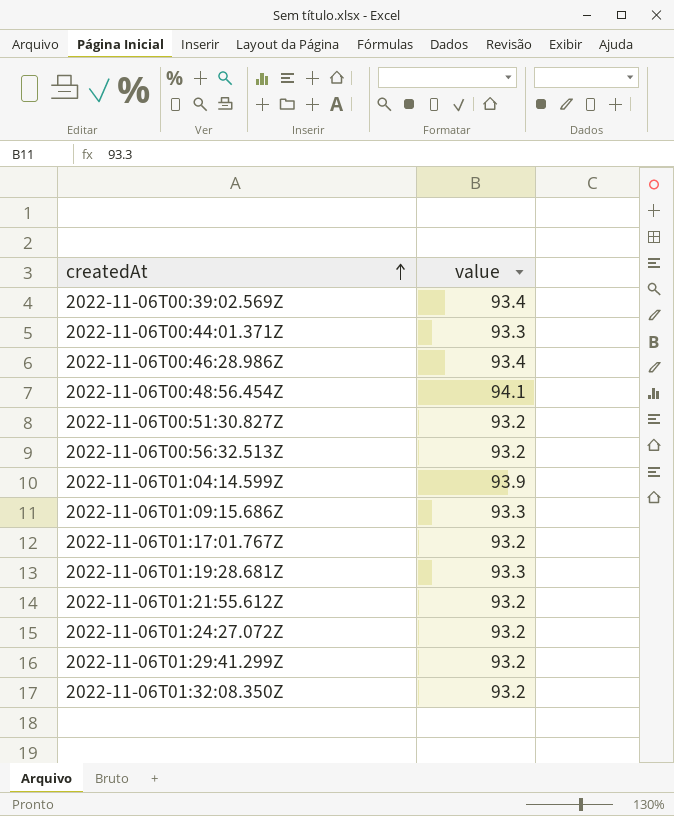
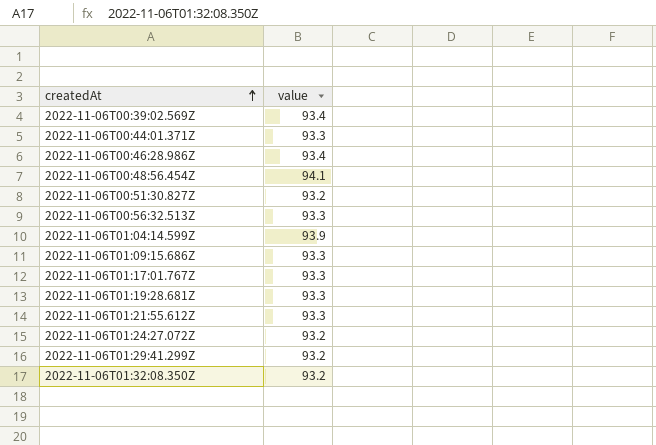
2022-11-06T00:56:32.513Z | value: 93.2 -> 93.3
2022-11-06T01:17:01.767Z | value: 93.2 -> 93.3
2022-11-06T01:21:55.612Z | value: 93.2 -> 93.3

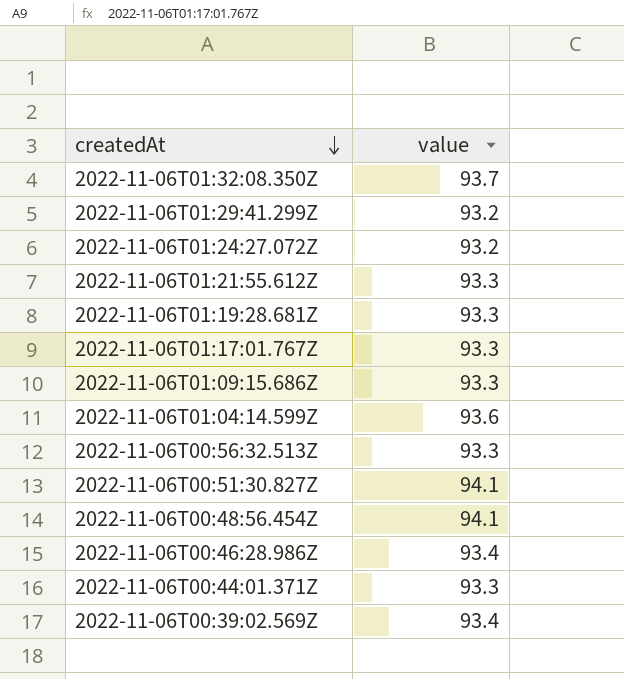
row order: createdAt ascending -> createdAt descending
2022-11-06T01:32:08.350Z | value: 93.2 -> 93.7
2022-11-06T01:04:14.599Z | value: 93.9 -> 93.6
2022-11-06T00:51:30.827Z | value: 93.2 -> 94.1

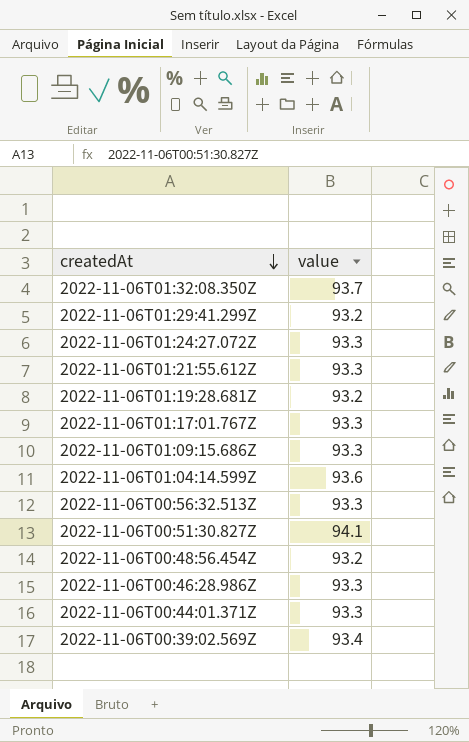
2022-11-06T01:24:27.072Z | value: 93.2 -> 93.3
2022-11-06T01:19:28.681Z | value: 93.3 -> 93.2
2022-11-06T00:48:56.454Z | value: 94.1 -> 93.2
2022-11-06T00:46:28.986Z | value: 93.4 -> 93.3

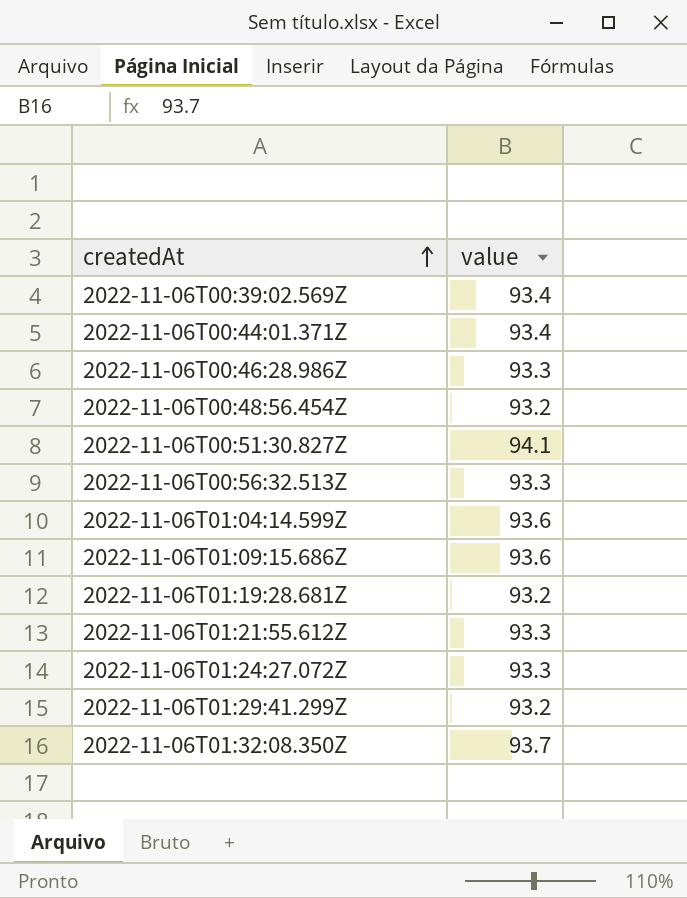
row order: createdAt descending -> createdAt ascending
row 2022-11-06T01:17:01.767Z: 93.3 -> none
2022-11-06T00:44:01.371Z | value: 93.3 -> 93.4
2022-11-06T01:09:15.686Z | value: 93.3 -> 93.6

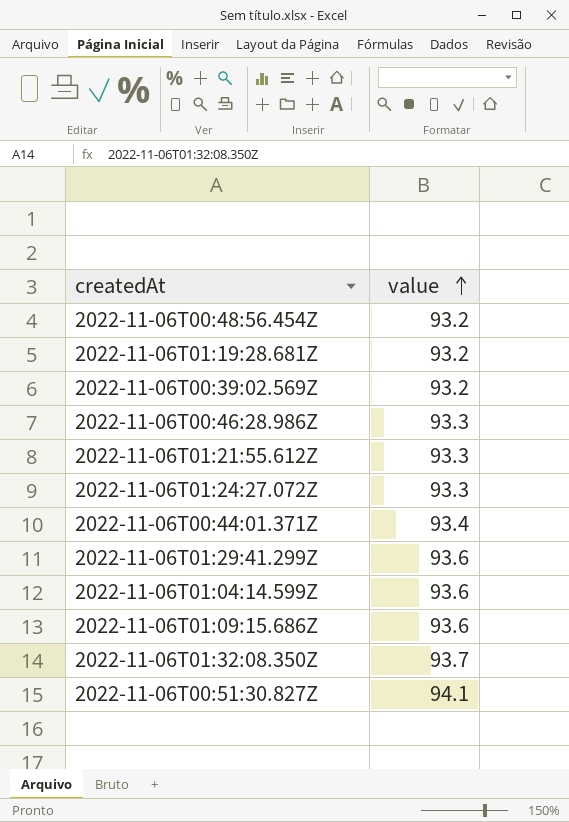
row order: createdAt ascending -> value ascending
row 2022-11-06T00:56:32.513Z: 93.3 -> none
2022-11-06T00:39:02.569Z | value: 93.4 -> 93.2
2022-11-06T01:29:41.299Z | value: 93.2 -> 93.6

